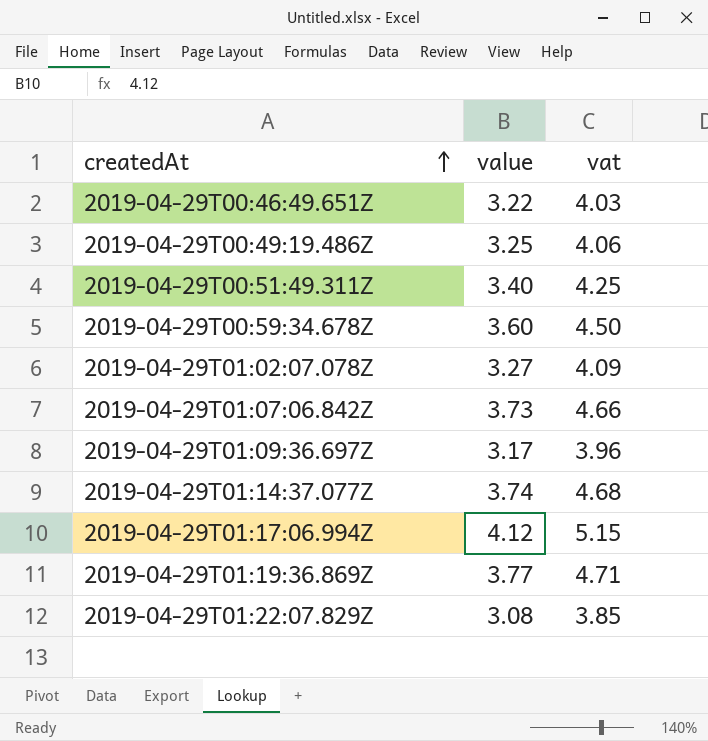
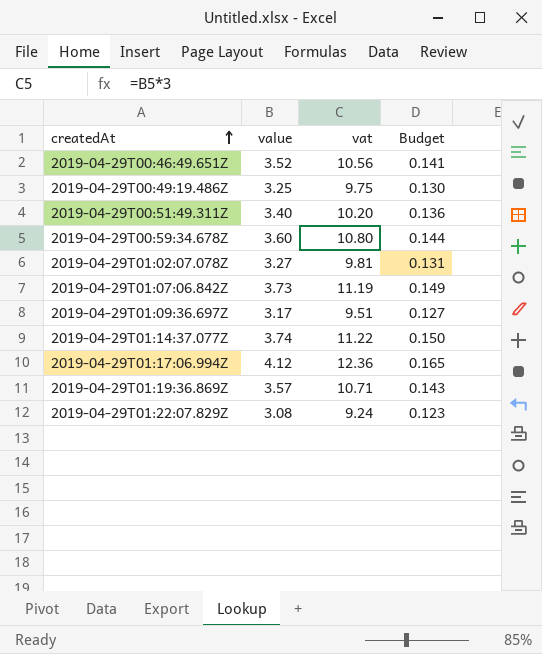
column vat | formula: [value] * 1.25 -> [value] * 3
column Budget | formula: none -> [value] * 0.04
2019-04-29T00:46:49.651Z | value: 3.22 -> 3.52
2019-04-29T01:19:36.869Z | value: 3.77 -> 3.57

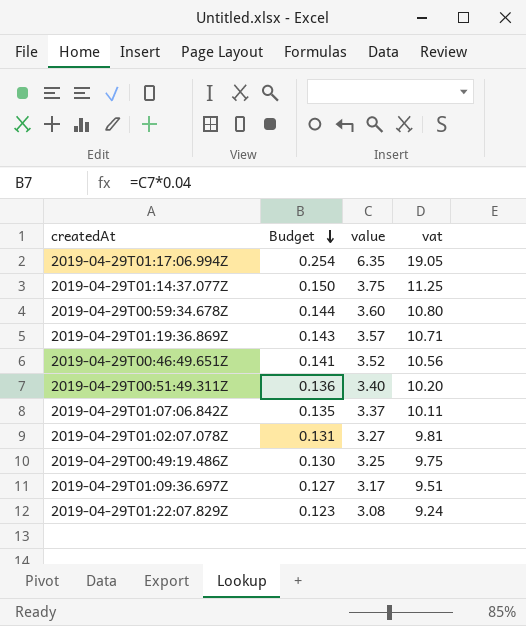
row order: createdAt ascending -> Budget descending
column Budget | position: 4 -> 2
2019-04-29T01:17:06.994Z | Budget: 0.165 -> 0.254
2019-04-29T01:17:06.994Z | value: 4.12 -> 6.35
2019-04-29T01:17:06.994Z | vat: 12.36 -> 19.05
2019-04-29T01:14:37.077Z | value: 3.74 -> 3.75
2019-04-29T01:14:37.077Z | vat: 11.22 -> 11.25
2019-04-29T01:07:06.842Z | Budget: 0.149 -> 0.135
2019-04-29T01:07:06.842Z | value: 3.73 -> 3.37
2019-04-29T01:07:06.842Z | vat: 11.19 -> 10.11

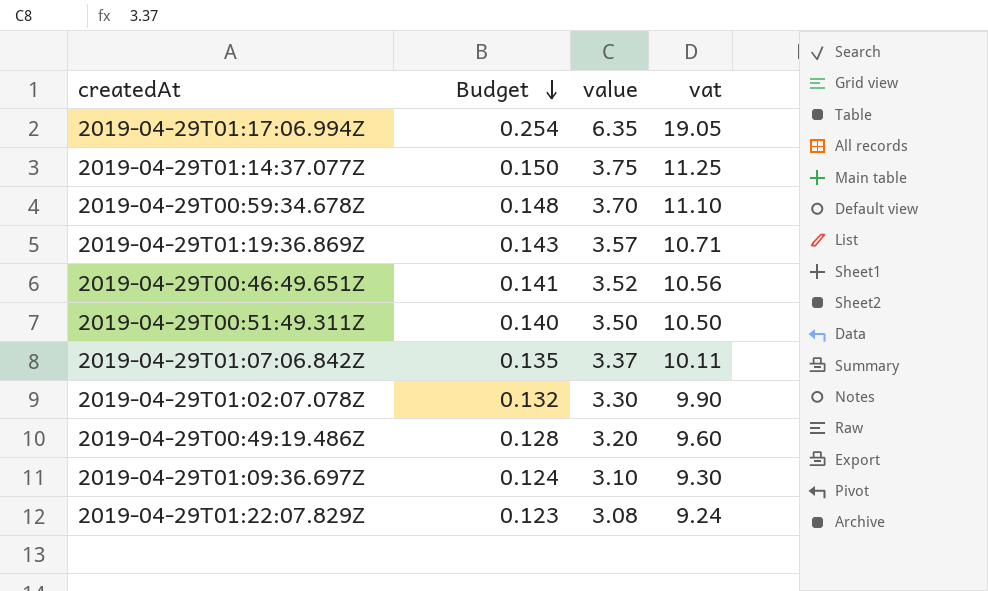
2019-04-29T00:59:34.678Z | Budget: 0.144 -> 0.148
2019-04-29T00:59:34.678Z | value: 3.60 -> 3.70
2019-04-29T00:59:34.678Z | vat: 10.80 -> 11.10
2019-04-29T00:51:49.311Z | Budget: 0.136 -> 0.140
2019-04-29T00:51:49.311Z | value: 3.40 -> 3.50
2019-04-29T00:51:49.311Z | vat: 10.20 -> 10.50
2019-04-29T01:02:07.078Z | Budget: 0.131 -> 0.132
2019-04-29T01:02:07.078Z | value: 3.27 -> 3.30
2019-04-29T01:02:07.078Z | vat: 9.81 -> 9.90
2019-04-29T00:49:19.486Z | Budget: 0.130 -> 0.128
2019-04-29T00:49:19.486Z | value: 3.25 -> 3.20
2019-04-29T00:49:19.486Z | vat: 9.75 -> 9.60
2019-04-29T01:09:36.697Z | Budget: 0.127 -> 0.124
2019-04-29T01:09:36.697Z | value: 3.17 -> 3.10
2019-04-29T01:09:36.697Z | vat: 9.51 -> 9.30

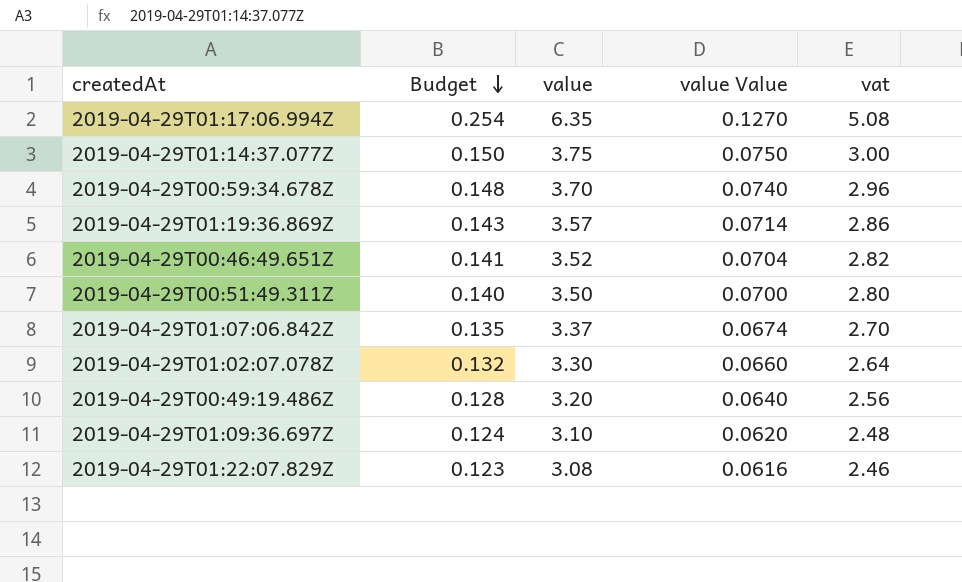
column value Value | formula: none -> [value] * 0.02
column vat | formula: [value] * 3 -> [value] * 0.8

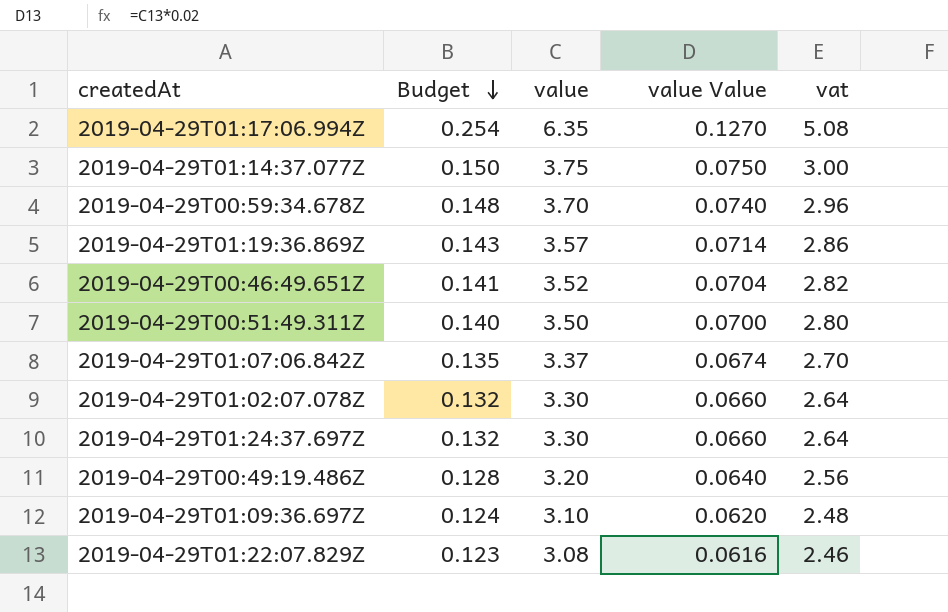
row 2019-04-29T01:24:37.697Z: none -> 0.132 | 3.30 | 0.0660 | 2.64

